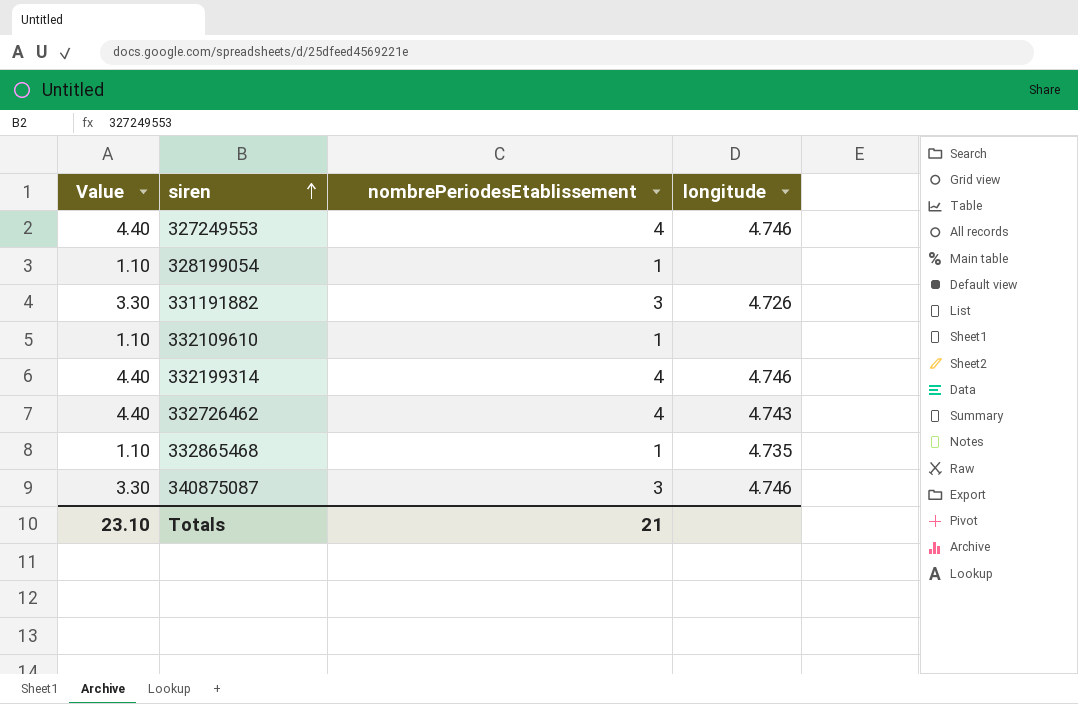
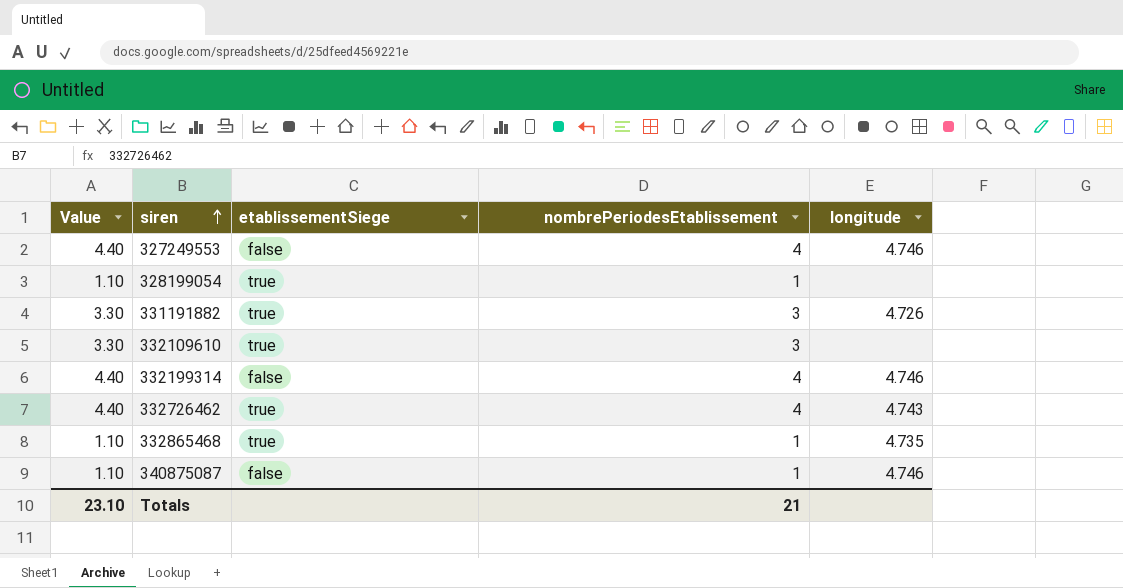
column etablissementSiege | position: none -> 3
332109610 | Value: 1.10 -> 3.30
332109610 | nombrePeriodesEtablissement: 1 -> 3
340875087 | Value: 3.30 -> 1.10
340875087 | nombrePeriodesEtablissement: 3 -> 1

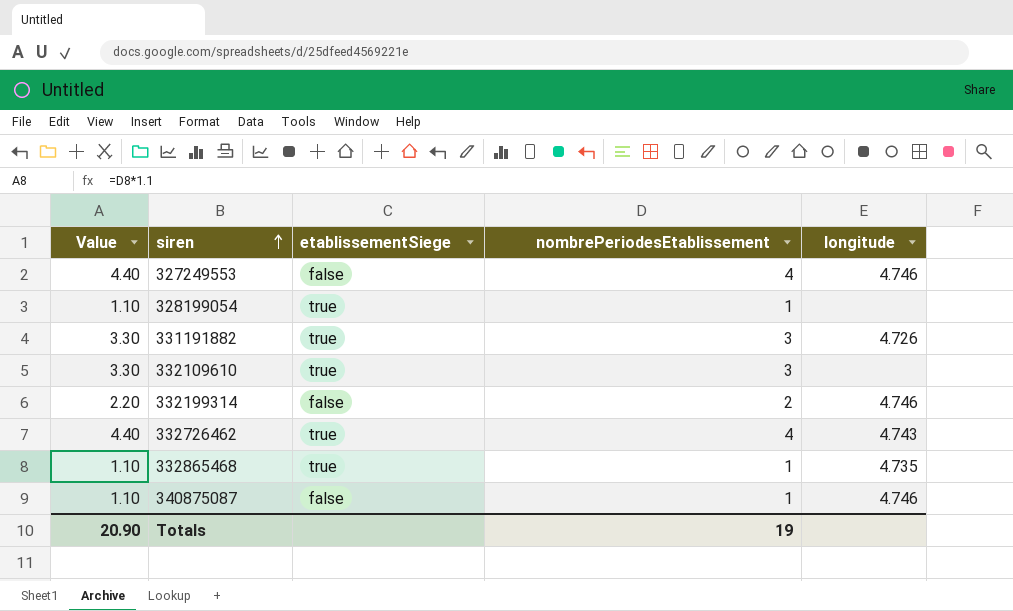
332199314 | Value: 4.40 -> 2.20
332199314 | nombrePeriodesEtablissement: 4 -> 2
Totals | Value: 23.10 -> 20.90
Totals | nombrePeriodesEtablissement: 21 -> 19

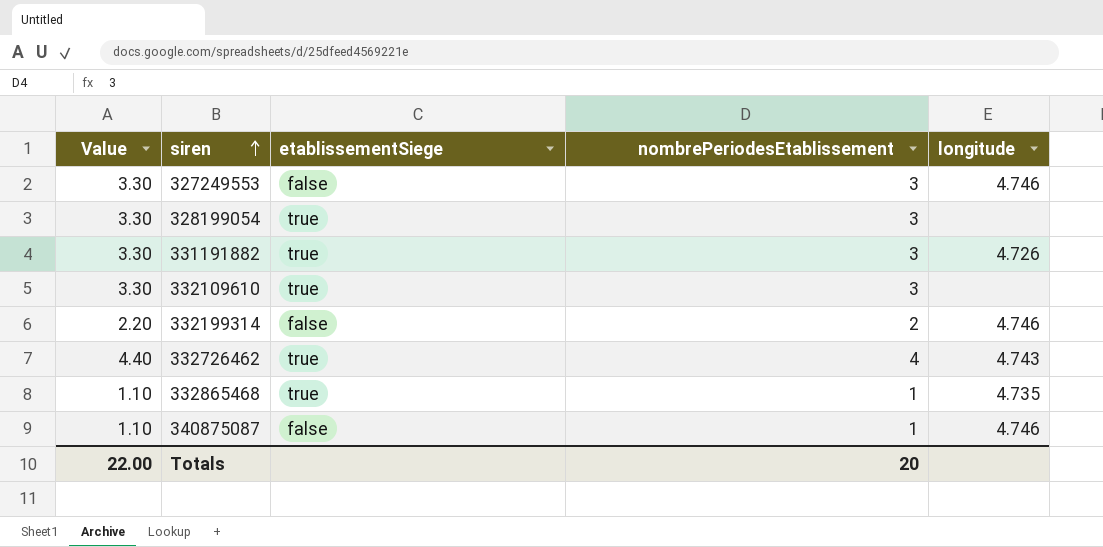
327249553 | Value: 4.40 -> 3.30
327249553 | nombrePeriodesEtablissement: 4 -> 3
328199054 | Value: 1.10 -> 3.30
328199054 | nombrePeriodesEtablissement: 1 -> 3
Totals | Value: 20.90 -> 22.00
Totals | nombrePeriodesEtablissement: 19 -> 20

